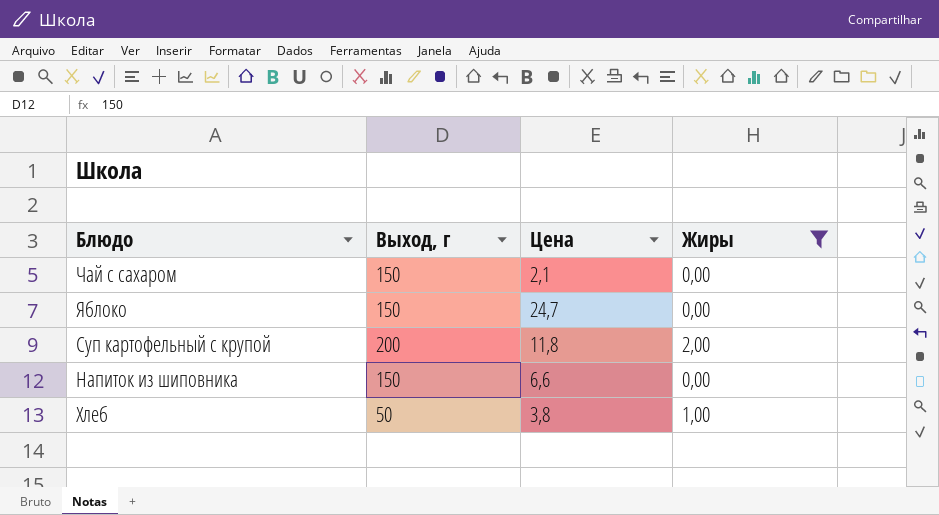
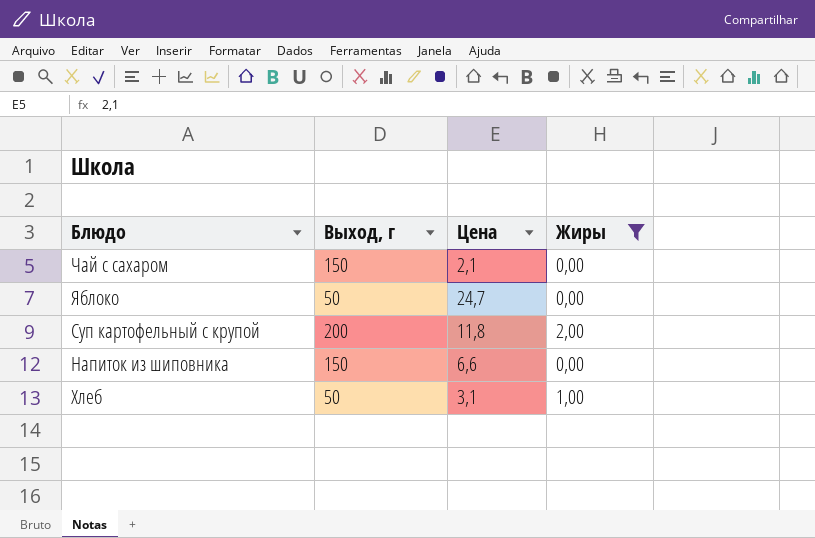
Яблоко | Выход, г: 150 -> 50
Хлеб | Цена: 3,8 -> 3,1

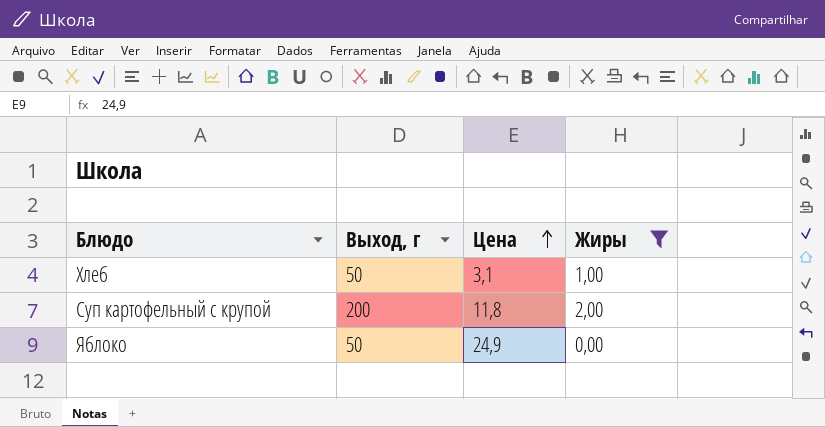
row order: none -> Цена ascending
row Чай с сахаром: 150 | 2,1 | 0,00 -> none
row Напиток из шиповника: 150 | 6,6 | 0,00 -> none
Яблоко | Цена: 24,7 -> 24,9

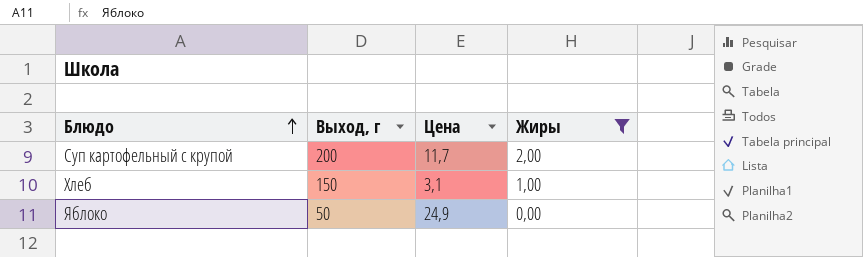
row order: Цена ascending -> Блюдо ascending
Суп картофельный с крупой | Цена: 11,8 -> 11,7
Хлеб | Выход, г: 50 -> 150

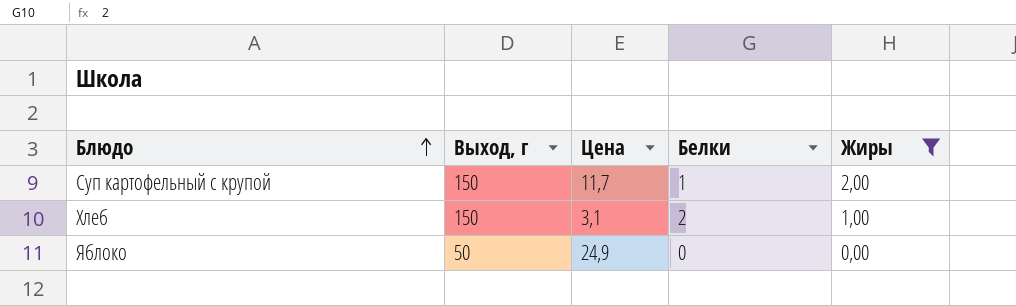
column Белки | position: none -> 4
Суп картофельный с крупой | Выход, г: 200 -> 150

